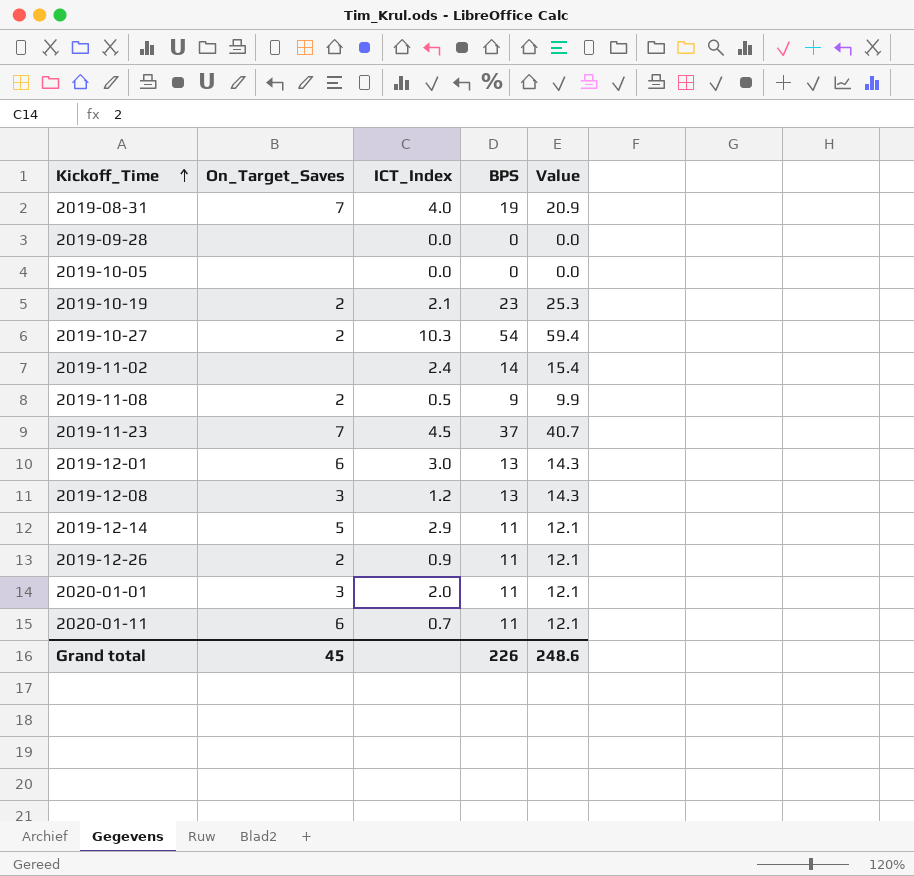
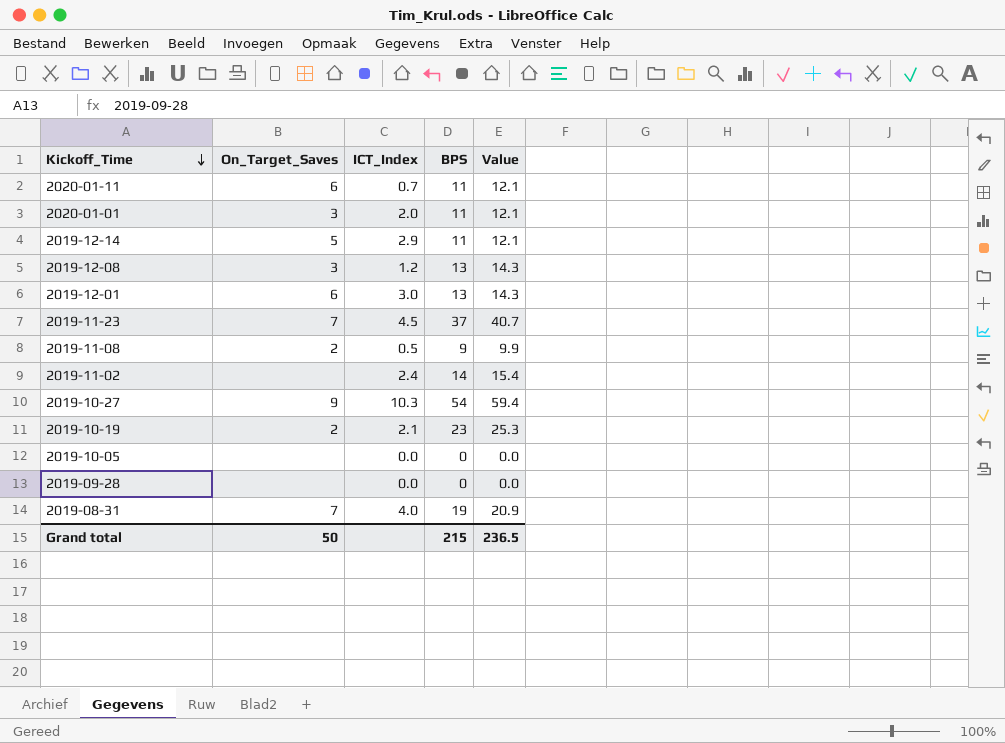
row order: Kickoff_Time ascending -> Kickoff_Time descending
row 2019-12-26: 2 | 0.9 | 11 | 12.1 -> none
2019-10-27 | On_Target_Saves: 2 -> 9
Grand total | On_Target_Saves: 45 -> 50
Grand total | BPS: 226 -> 215
Grand total | Value: 248.6 -> 236.5

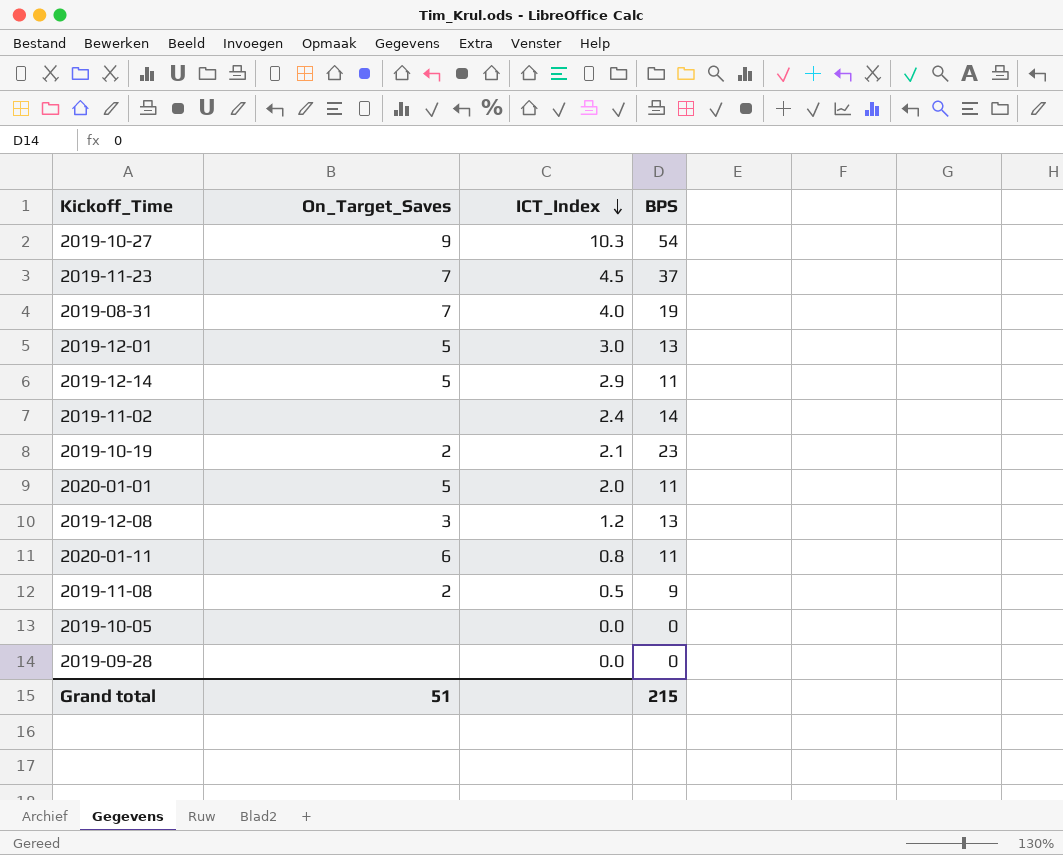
row order: Kickoff_Time descending -> ICT_Index descending
column Value | formula: [BPS] * 1.1 -> none
2019-12-01 | On_Target_Saves: 6 -> 5
2020-01-01 | On_Target_Saves: 3 -> 5
2020-01-11 | ICT_Index: 0.7 -> 0.8
Grand total | On_Target_Saves: 50 -> 51

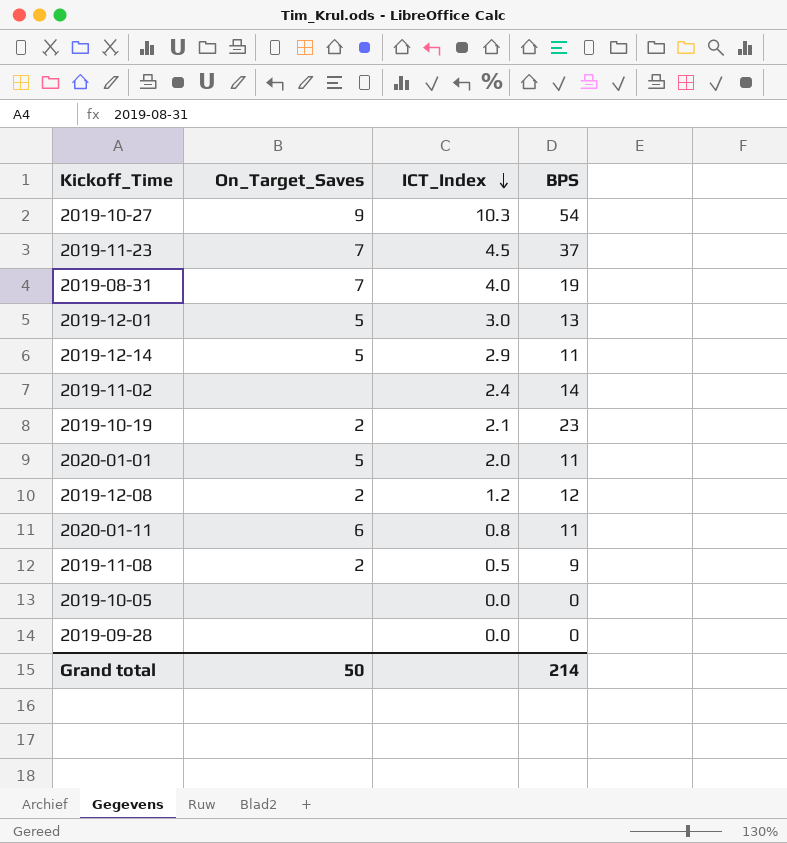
2019-12-08 | On_Target_Saves: 3 -> 2
2019-12-08 | BPS: 13 -> 12
Grand total | On_Target_Saves: 51 -> 50
Grand total | BPS: 215 -> 214

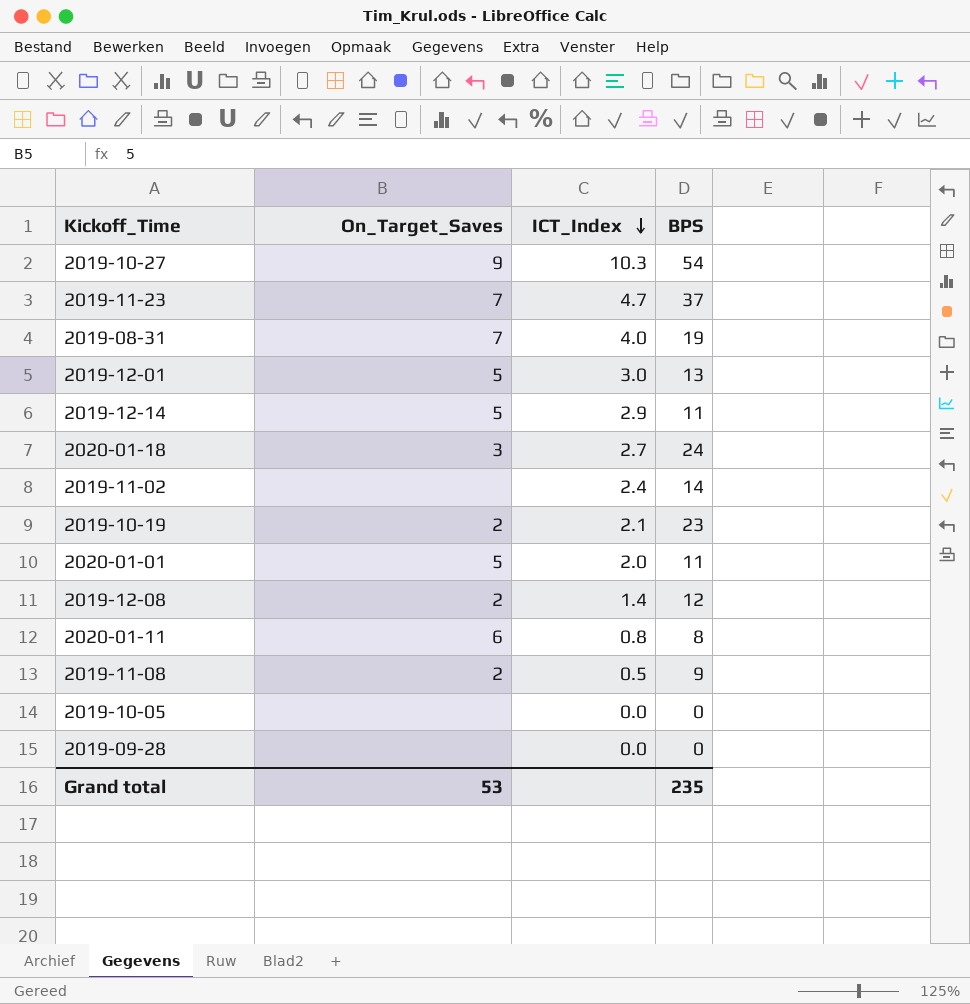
2019-11-23 | ICT_Index: 4.5 -> 4.7
row 2020-01-18: none -> 3 | 2.7 | 24
2019-12-08 | ICT_Index: 1.2 -> 1.4
2020-01-11 | BPS: 11 -> 8
Grand total | On_Target_Saves: 50 -> 53
Grand total | BPS: 214 -> 235

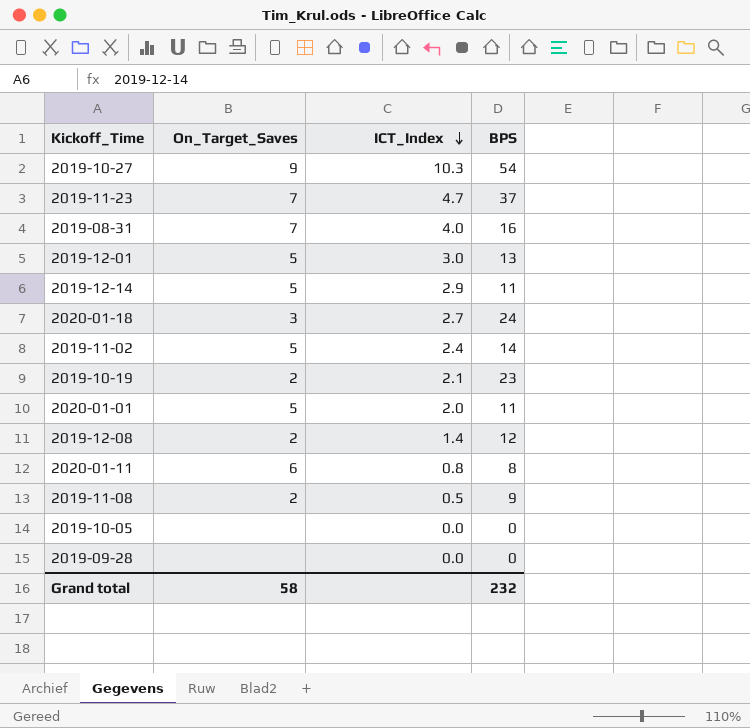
2019-08-31 | BPS: 19 -> 16
2019-11-02 | On_Target_Saves: none -> 5
Grand total | On_Target_Saves: 53 -> 58
Grand total | BPS: 235 -> 232

